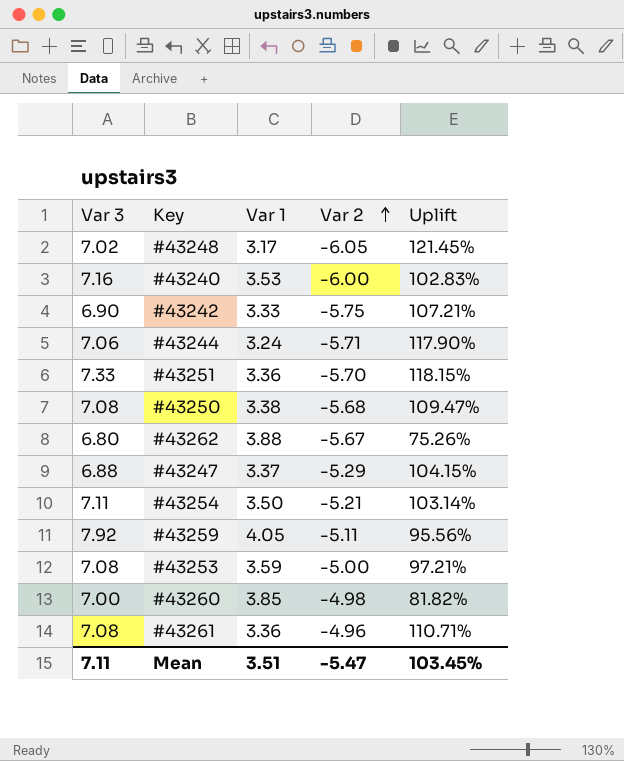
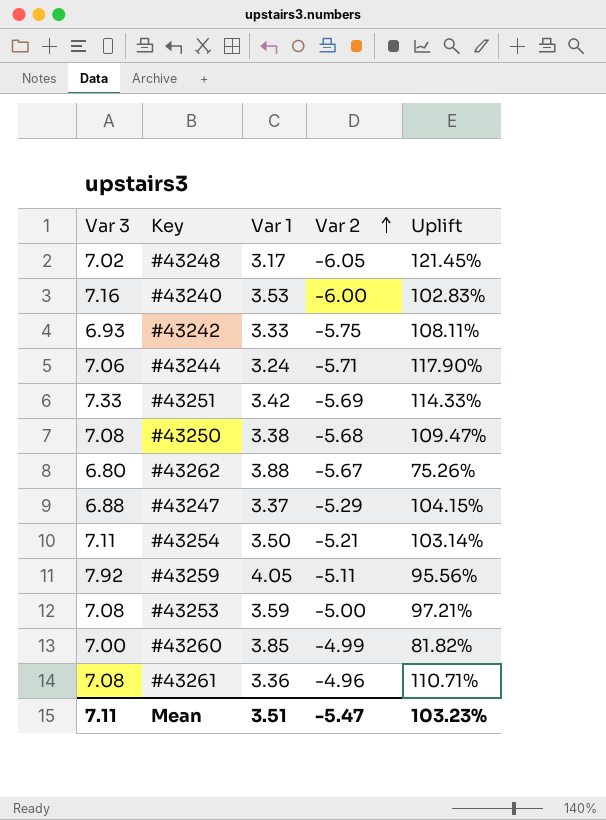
#43242 | Var 3: 6.90 -> 6.93
#43242 | Uplift: 107.21% -> 108.11%
#43251 | Var 1: 3.36 -> 3.42
#43251 | Var 2: -5.70 -> -5.69
#43251 | Uplift: 118.15% -> 114.33%
#43260 | Var 2: -4.98 -> -4.99
Mean | Uplift: 103.45% -> 103.23%

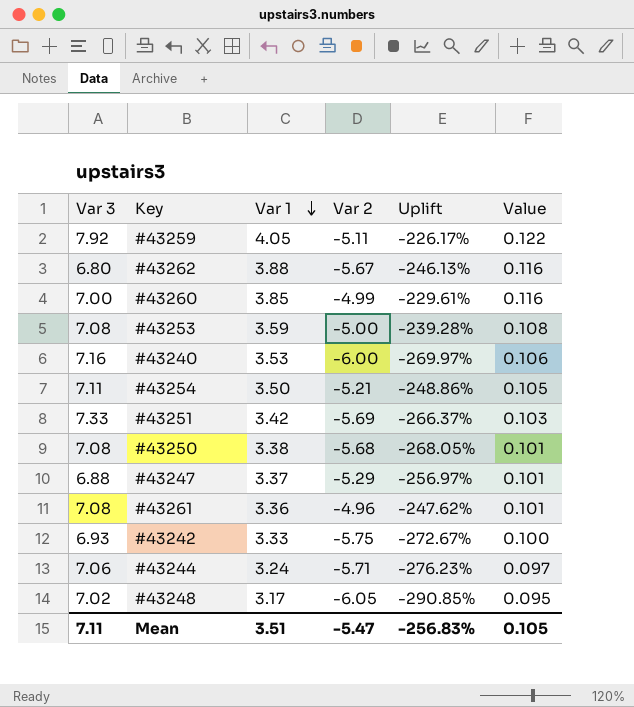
row order: Var 2 ascending -> Var 1 descending
column Uplift | formula: ([Var 3] - [Var 1]) / [Var 1] -> ([Var 2] - [Var 1]) / [Var 1]
column Value | formula: none -> [Var 1] * 0.03
Mean | Uplift: 103.23% -> -256.83%

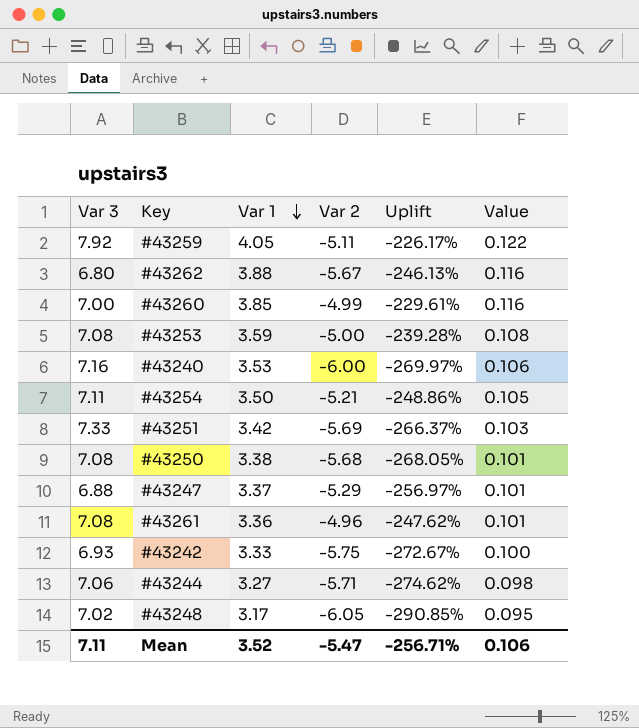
#43244 | Var 1: 3.24 -> 3.27
#43244 | Uplift: -276.23% -> -274.62%
#43244 | Value: 0.097 -> 0.098
Mean | Var 1: 3.51 -> 3.52
Mean | Uplift: -256.83% -> -256.71%
Mean | Value: 0.105 -> 0.106

